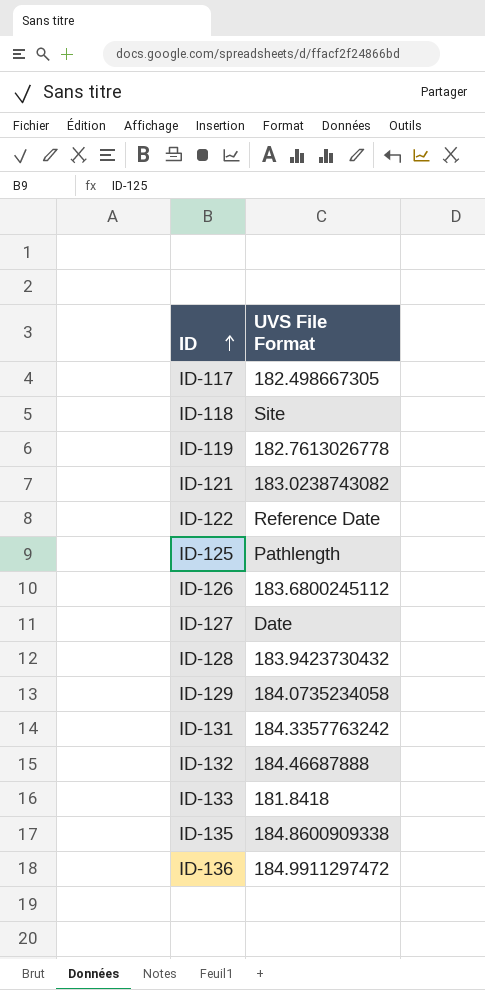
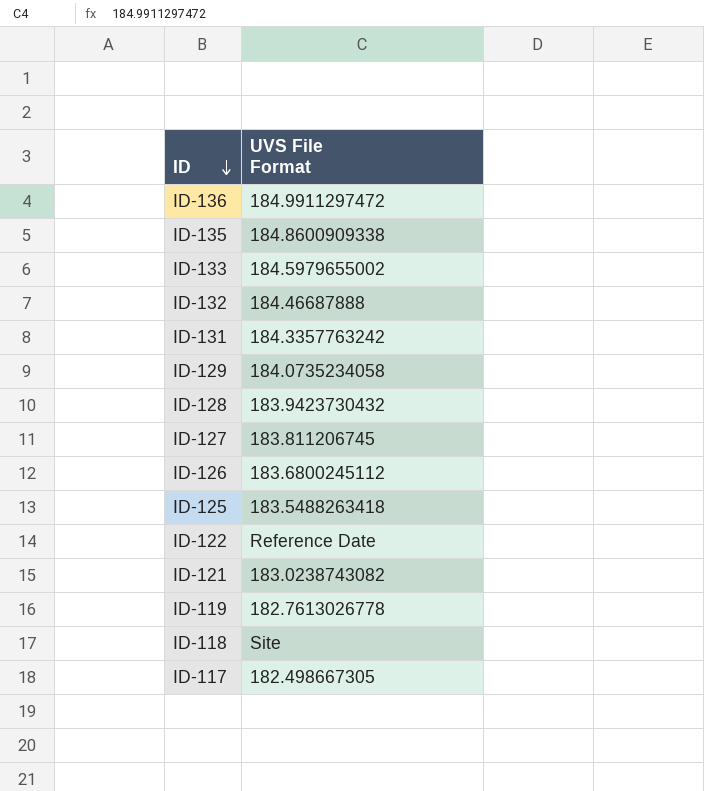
row order: ID ascending -> ID descending
ID-133 | UVS File Format: 181.8418 -> 184.5979655002
ID-127 | UVS File Format: Date -> 183.811206745
ID-125 | UVS File Format: Pathlength -> 183.5488263418

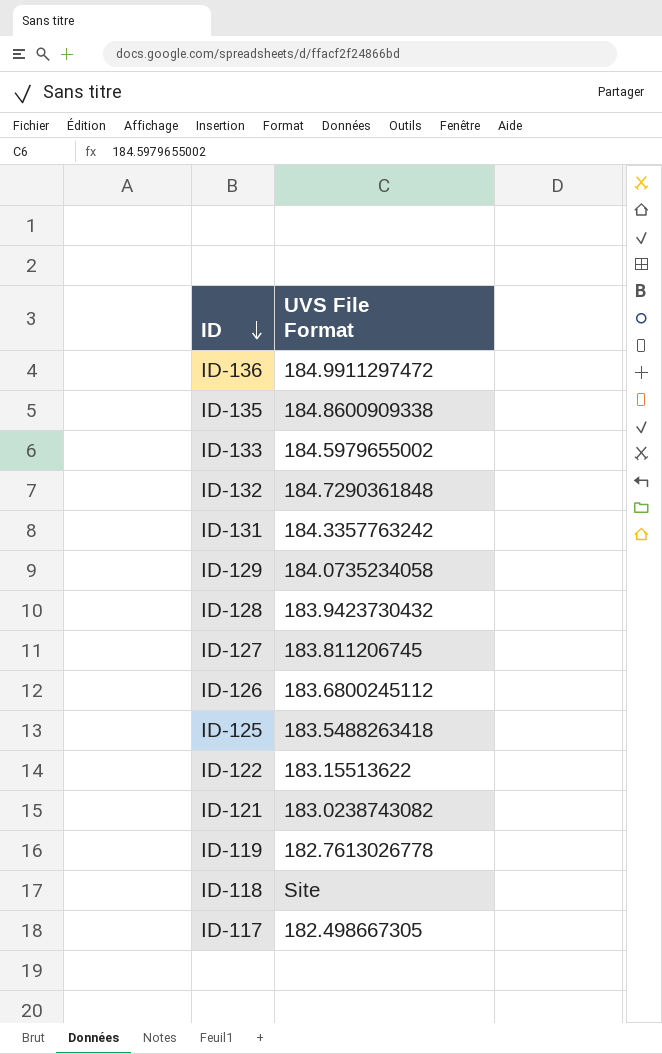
ID-132 | UVS File Format: 184.46687888 -> 184.7290361848
ID-122 | UVS File Format: Reference Date -> 183.15513622

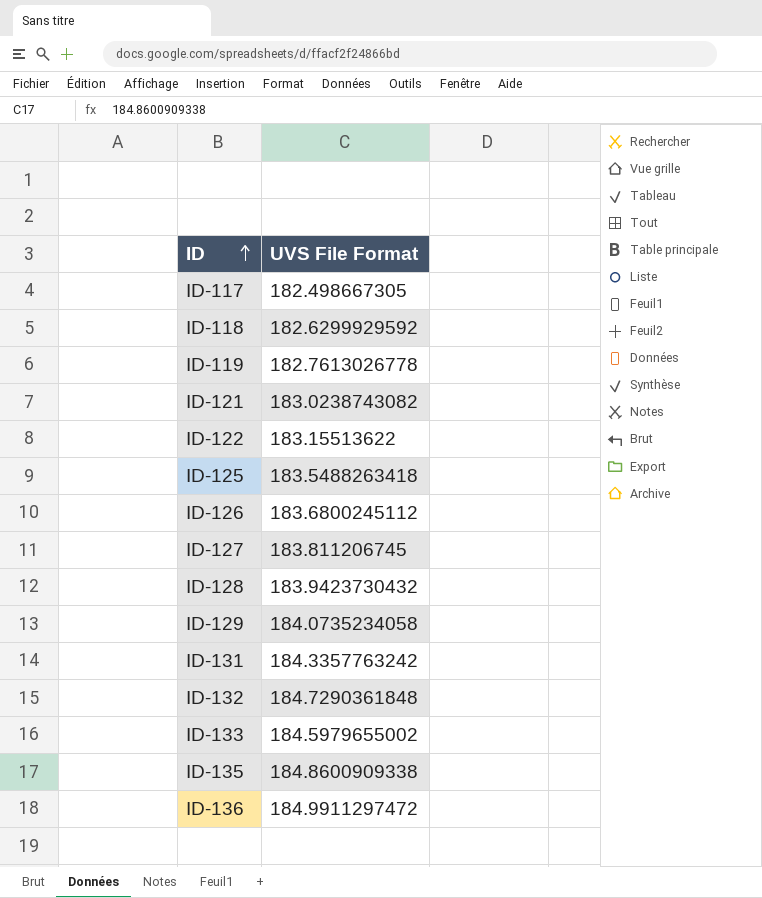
row order: ID descending -> ID ascending
ID-118 | UVS File Format: Site -> 182.6299929592

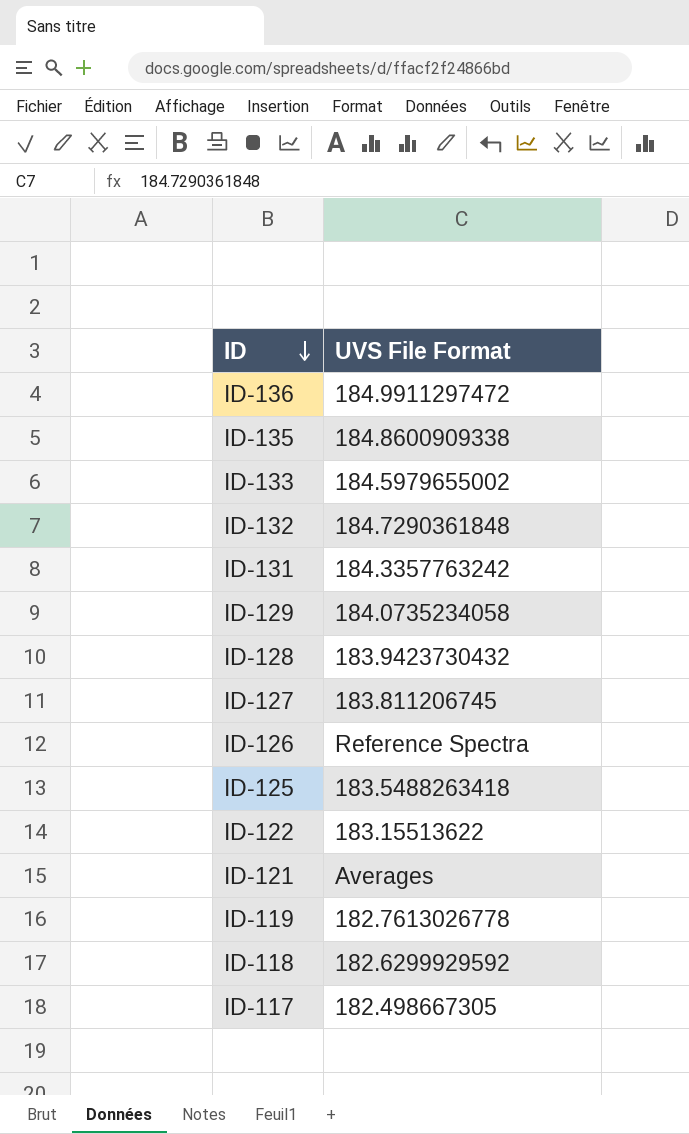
row order: ID ascending -> ID descending
ID-126 | UVS File Format: 183.6800245112 -> Reference Spectra
ID-121 | UVS File Format: 183.0238743082 -> Averages

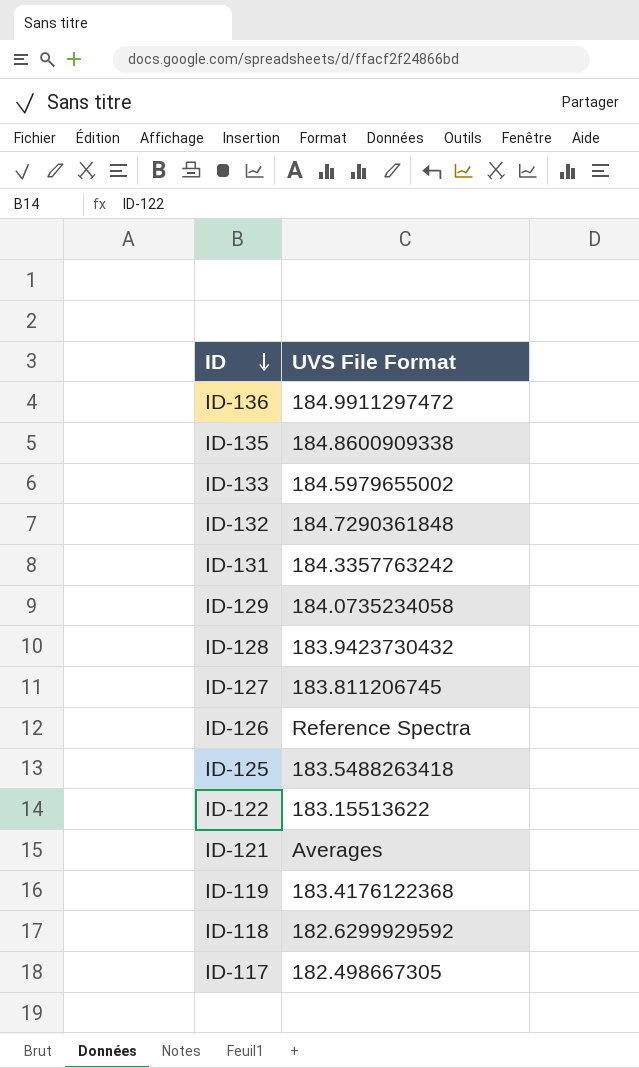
ID-119 | UVS File Format: 182.7613026778 -> 183.4176122368

